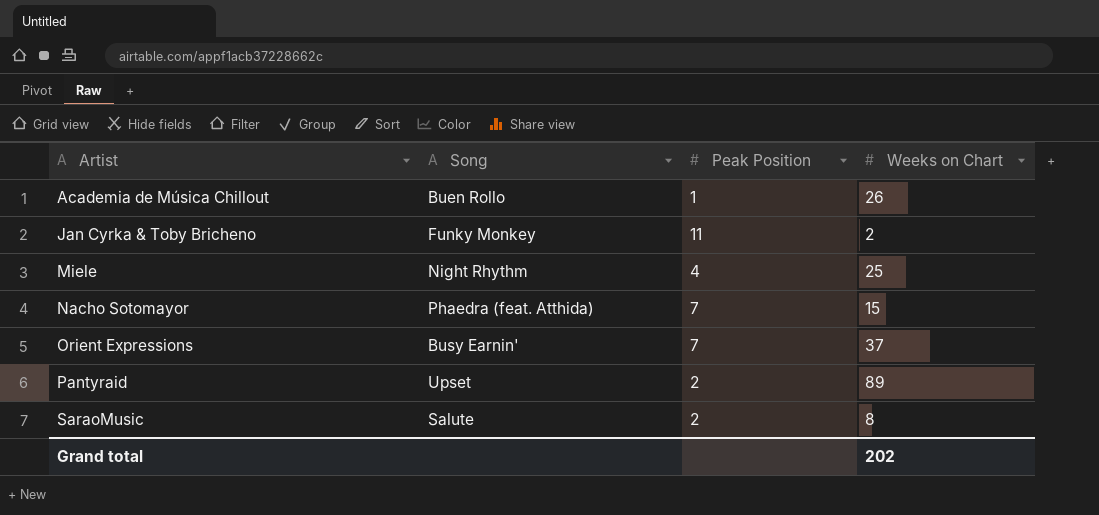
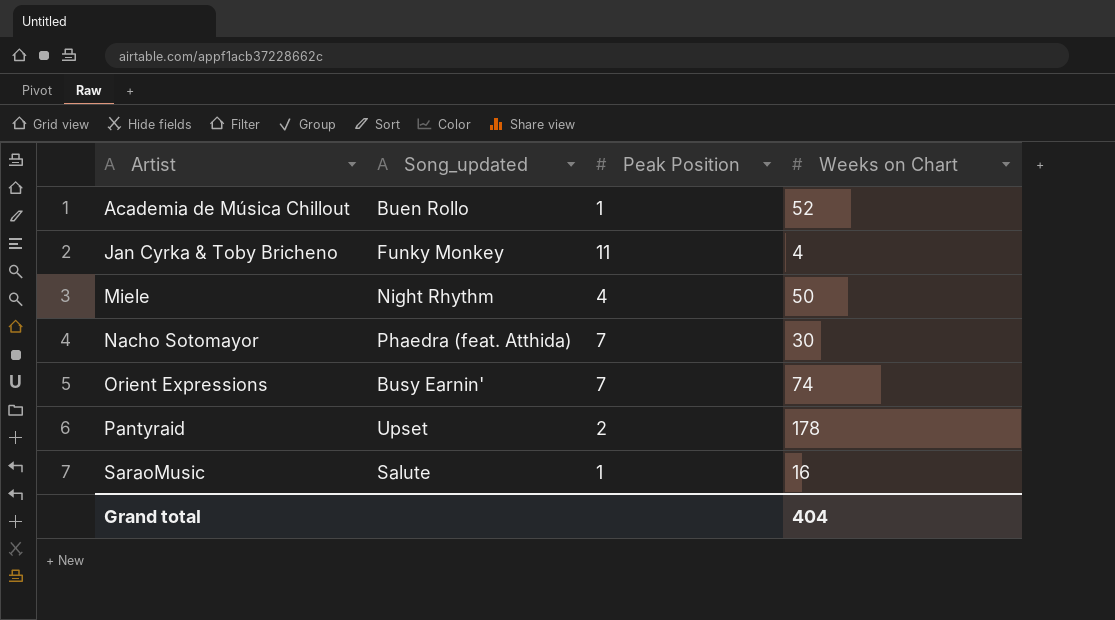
column name: Song -> Song_updated
Academia de Música Chillout | Weeks on Chart: 26 -> 52
Jan Cyrka & Toby Bricheno | Weeks on Chart: 2 -> 4
Miele | Weeks on Chart: 25 -> 50
Nacho Sotomayor | Weeks on Chart: 15 -> 30
Orient Expressions | Weeks on Chart: 37 -> 74
Pantyraid | Weeks on Chart: 89 -> 178
SaraoMusic | Peak Position: 2 -> 1
SaraoMusic | Weeks on Chart: 8 -> 16
Grand total | Weeks on Chart: 202 -> 404

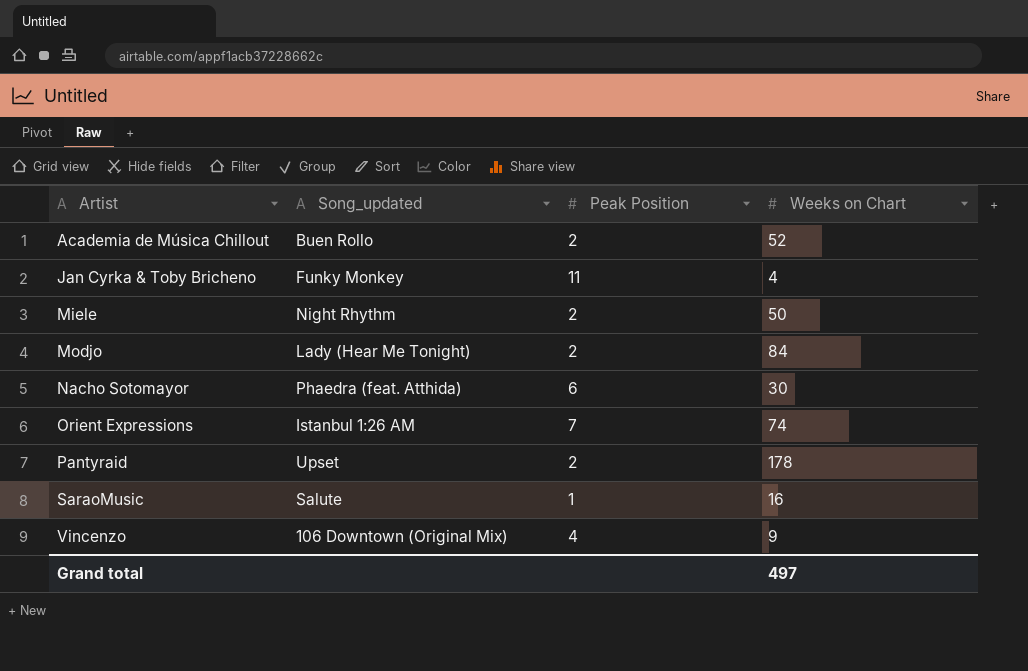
Academia de Música Chillout | Peak Position: 1 -> 2
Miele | Peak Position: 4 -> 2
row Modjo: none -> Lady (Hear Me Tonight) | 2 | 84
Nacho Sotomayor | Peak Position: 7 -> 6
Orient Expressions | Song_updated: Busy Earnin' -> Istanbul 1:26 AM
row Vincenzo: none -> 106 Downtown (Original Mix) | 4 | 9
Grand total | Weeks on Chart: 404 -> 497

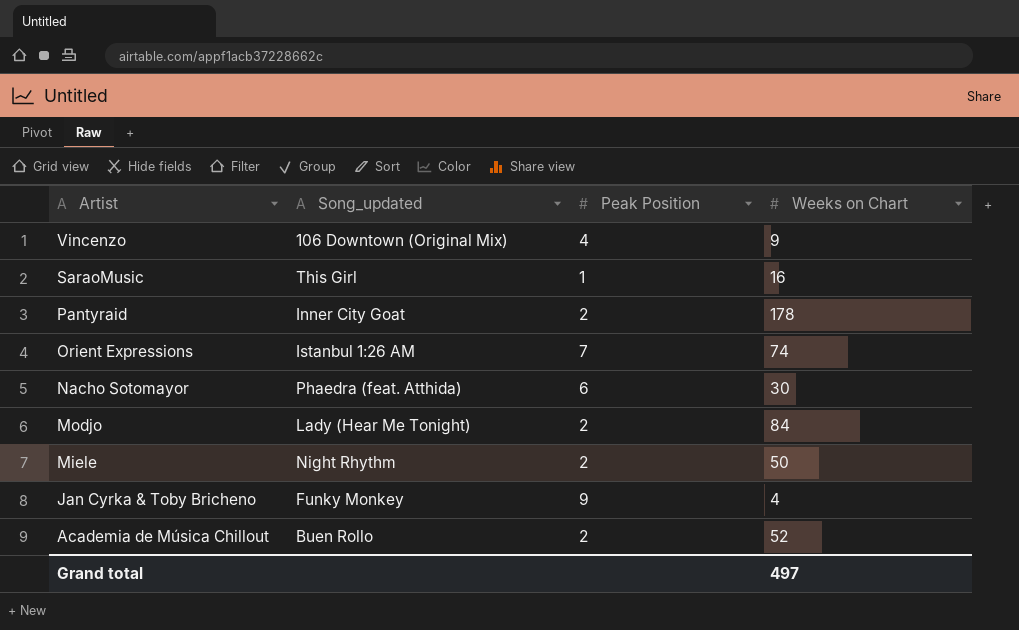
row order: Artist ascending -> Artist descending
SaraoMusic | Song_updated: Salute -> This Girl
Pantyraid | Song_updated: Upset -> Inner City Goat
Jan Cyrka & Toby Bricheno | Peak Position: 11 -> 9

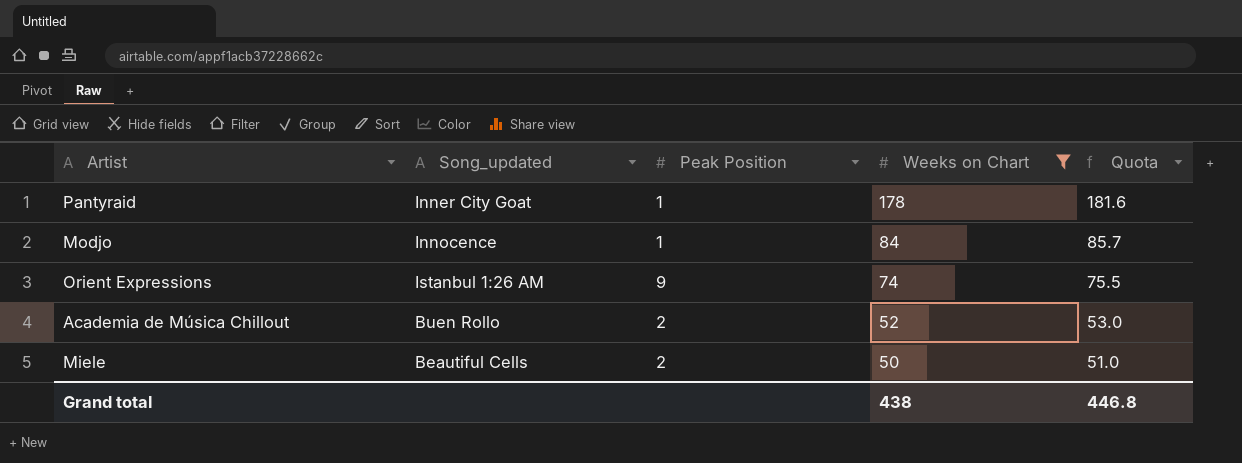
filter: none -> Weeks on Chart >= 50
row order: Artist descending -> Weeks on Chart descending
column Quota | formula: none -> [Weeks on Chart] * 1.02
Pantyraid | Peak Position: 2 -> 1
Modjo | Song_updated: Lady (Hear Me Tonight) -> Innocence
Modjo | Peak Position: 2 -> 1
Orient Expressions | Peak Position: 7 -> 9
Miele | Song_updated: Night Rhythm -> Beautiful Cells
Grand total | Weeks on Chart: 497 -> 438

